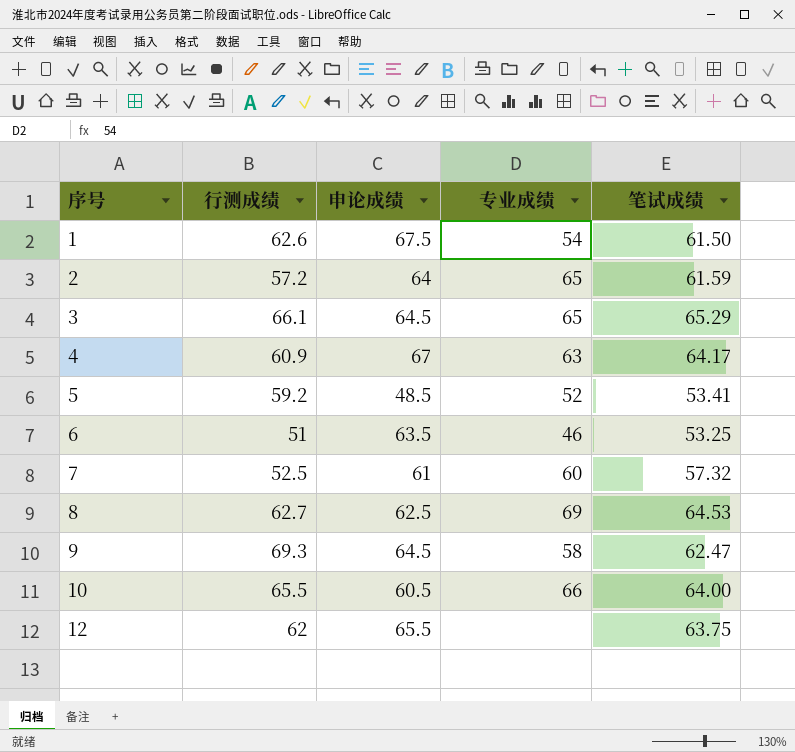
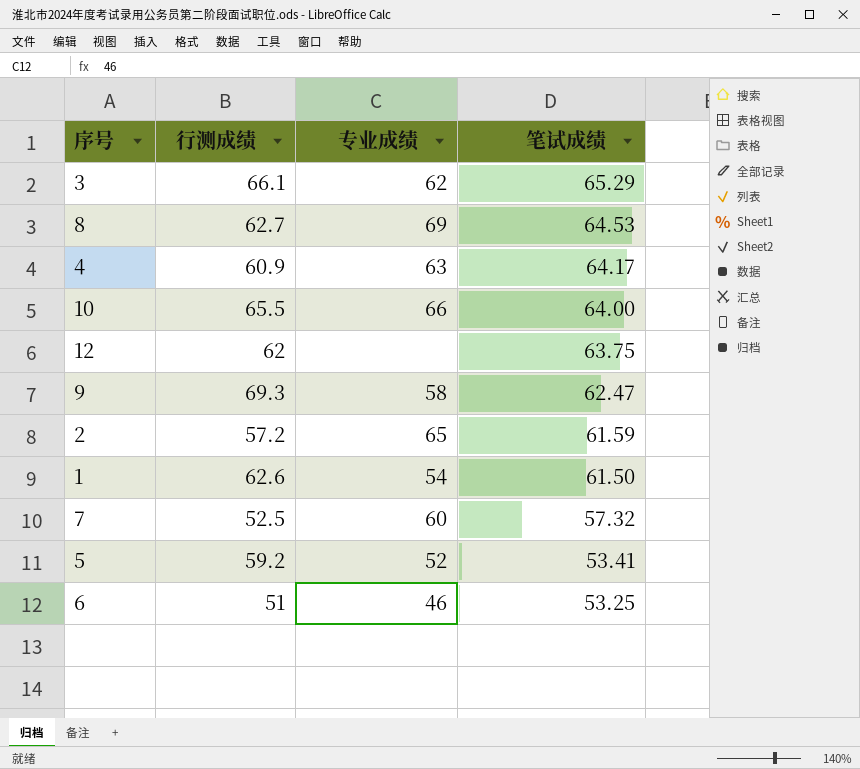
row order: 序号 ascending -> 笔试成绩 descending
column 申论成绩 | position: 3 -> none
3 | 专业成绩: 65 -> 62

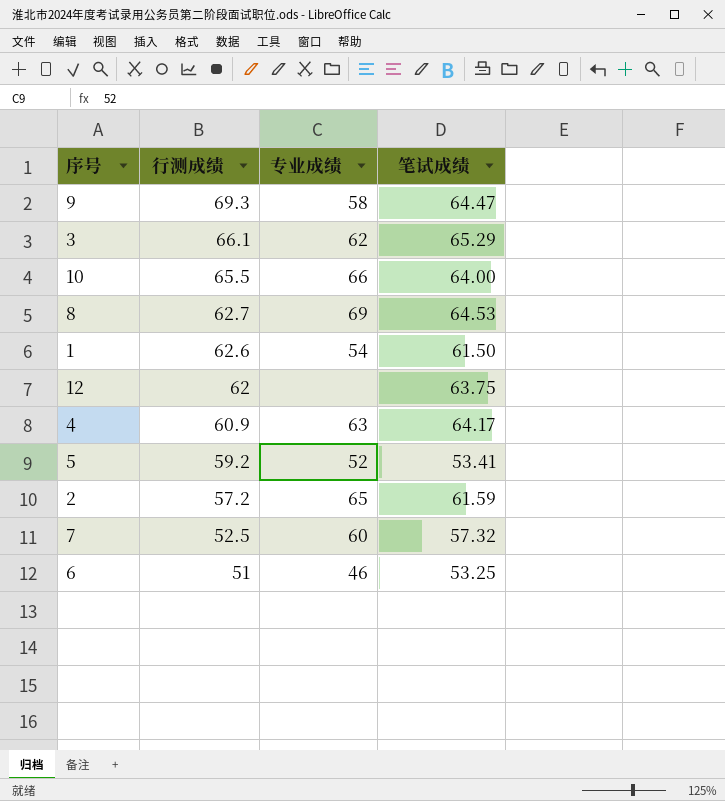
row order: 笔试成绩 descending -> 行测成绩 descending
9 | 笔试成绩: 62.47 -> 64.47

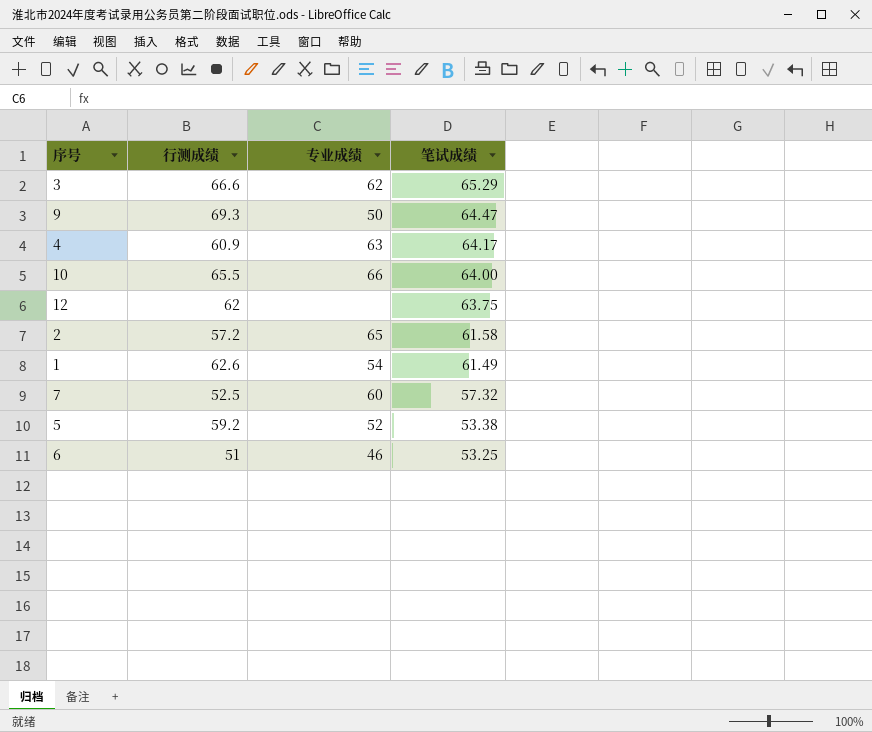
row order: 行测成绩 descending -> 笔试成绩 descending
row 8: 62.7 | 69 | 64.53 -> none
3 | 行测成绩: 66.1 -> 66.6
9 | 专业成绩: 58 -> 50
2 | 笔试成绩: 61.59 -> 61.58
1 | 笔试成绩: 61.50 -> 61.49
5 | 笔试成绩: 53.41 -> 53.38

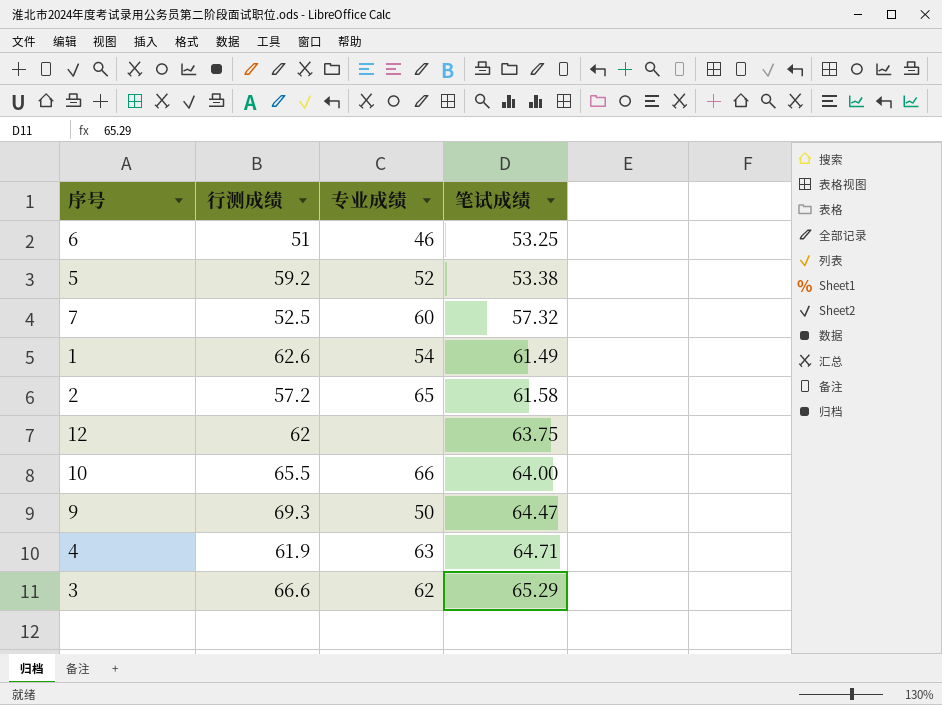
row order: 笔试成绩 descending -> 笔试成绩 ascending
4 | 行测成绩: 60.9 -> 61.9
4 | 笔试成绩: 64.17 -> 64.71

